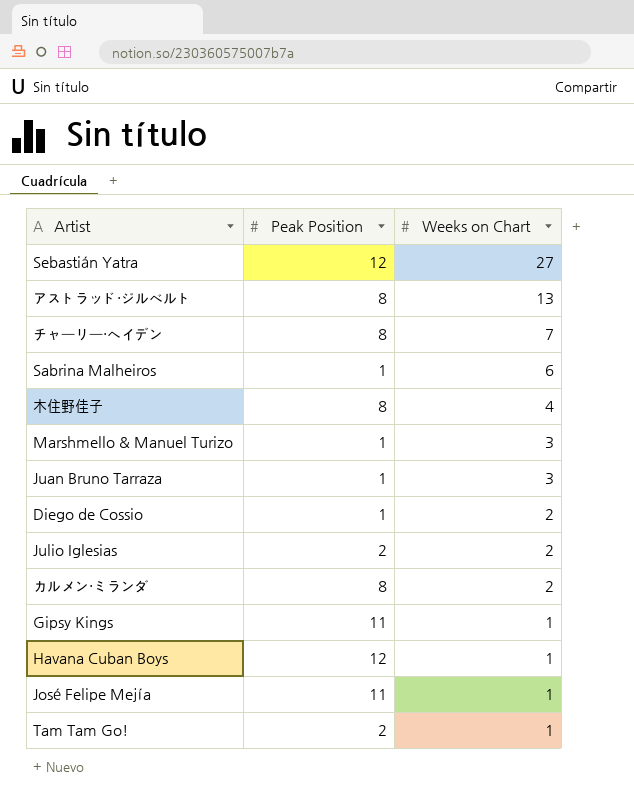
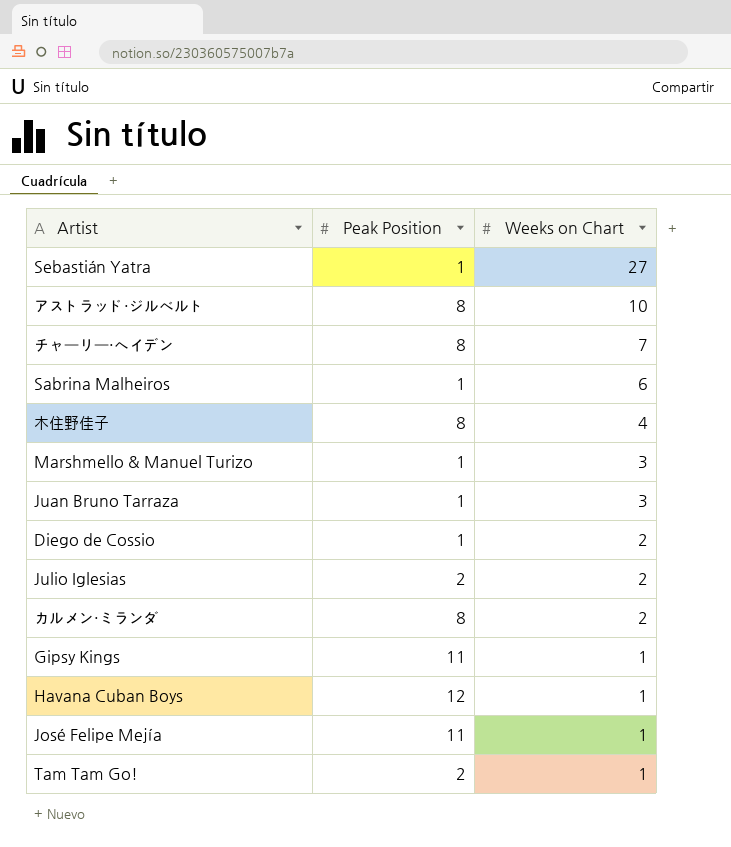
Sebastián Yatra | Peak Position: 12 -> 1
アストラッド・ジルベルト | Weeks on Chart: 13 -> 10

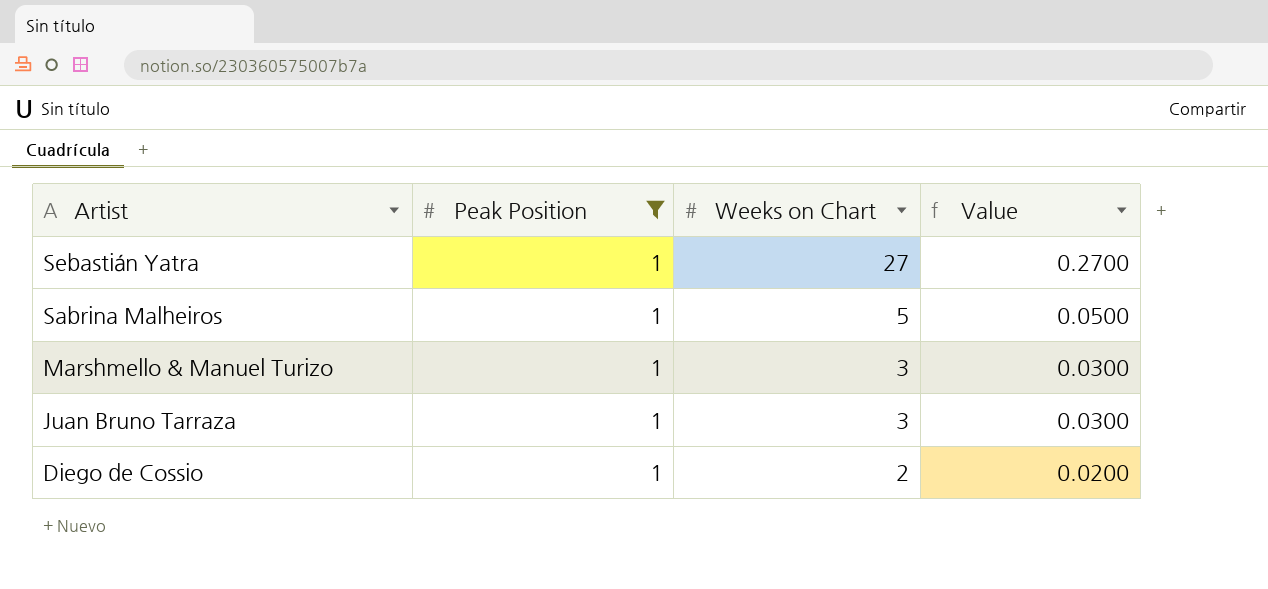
filter: none -> Peak Position = 1
column Value | formula: none -> [Weeks on Chart] * 0.01
Sabrina Malheiros | Weeks on Chart: 6 -> 5

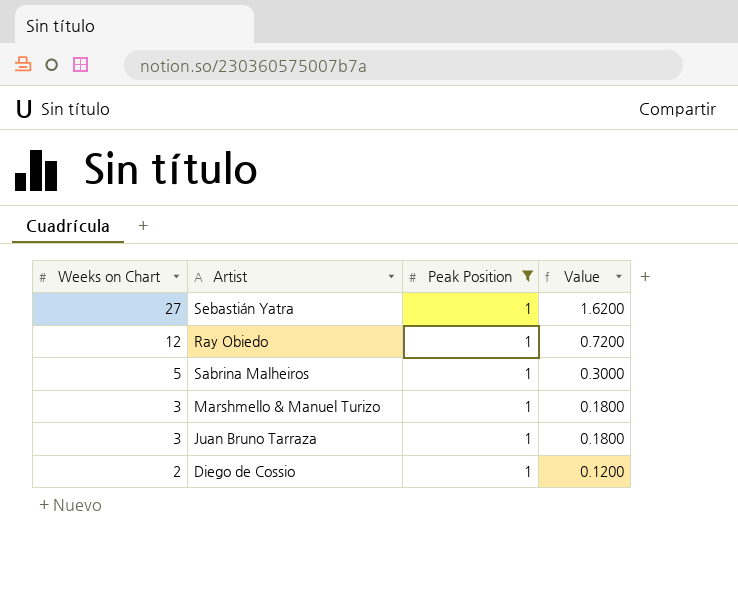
column Weeks on Chart | position: 3 -> 1
column Value | formula: [Weeks on Chart] * 0.01 -> [Weeks on Chart] * 0.06
row Ray Obiedo: none -> 12 | 1 | 0.7200

